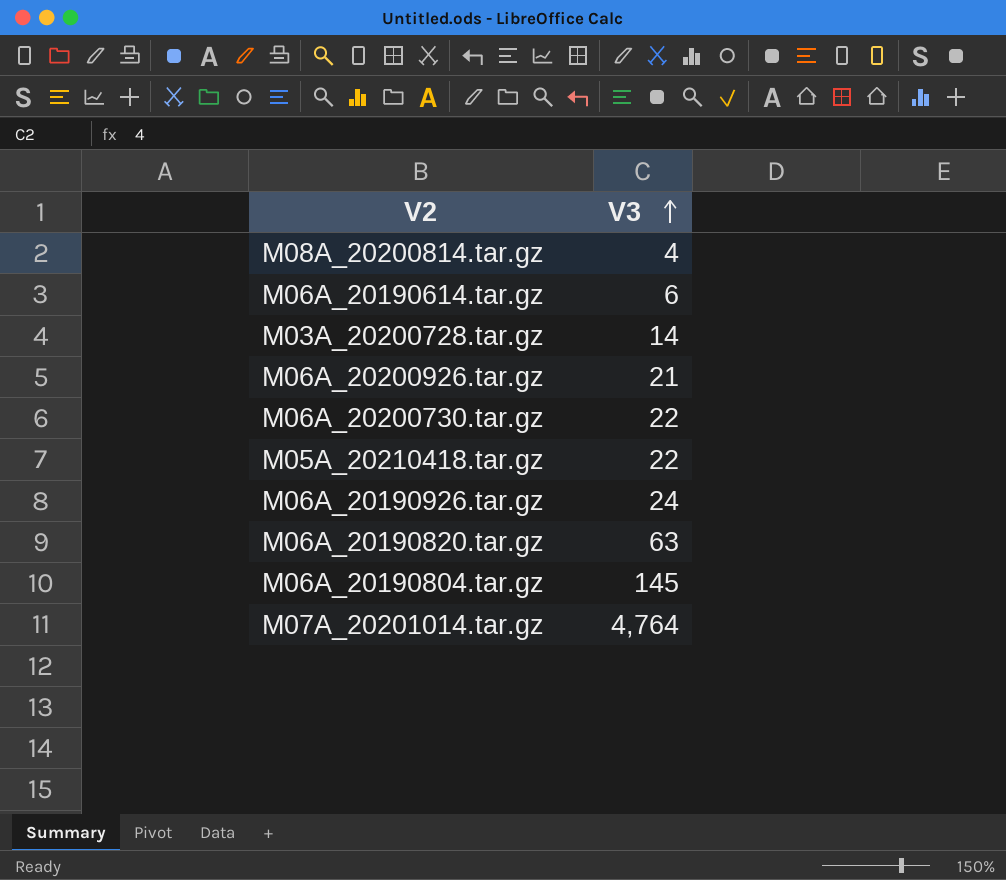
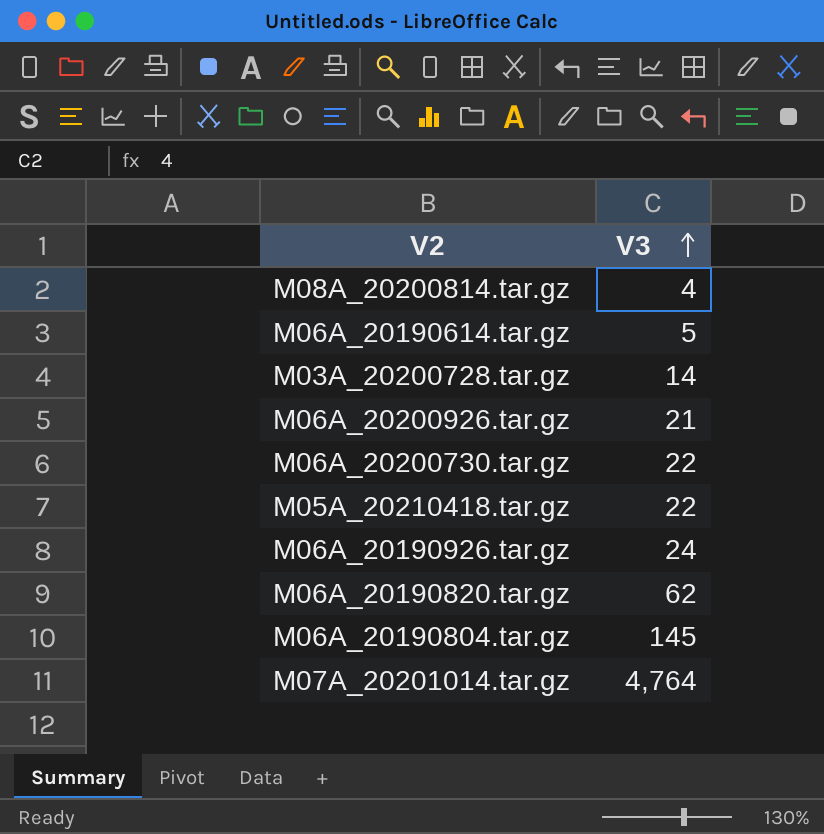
M06A_20190614.tar.gz | V3: 6 -> 5
M06A_20190820.tar.gz | V3: 63 -> 62

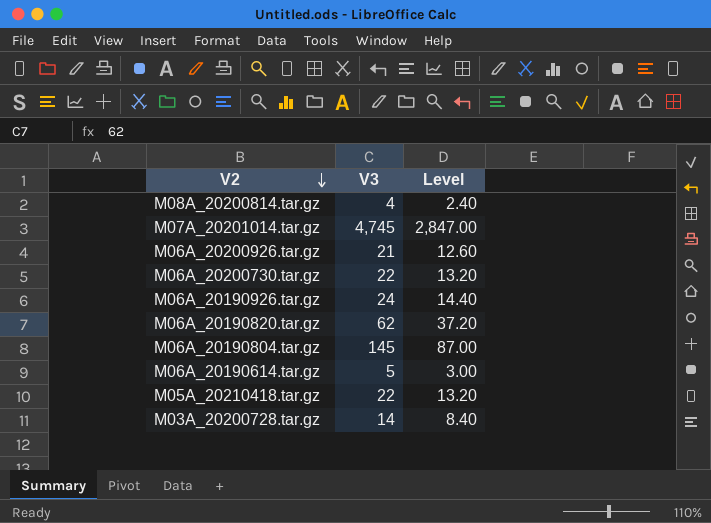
row order: V3 ascending -> V2 descending
column Level | formula: none -> [V3] * 0.6
M07A_20201014.tar.gz | V3: 4,764 -> 4,745

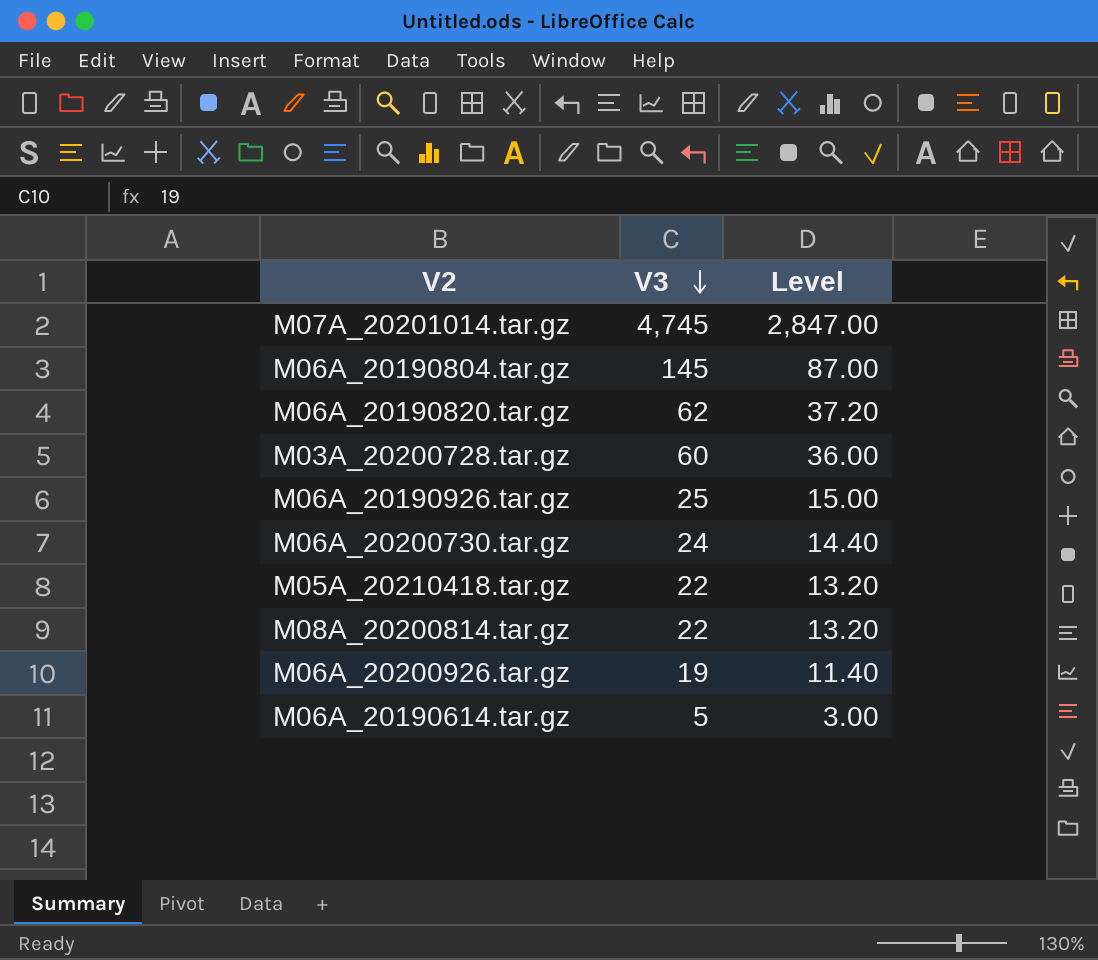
row order: V2 descending -> V3 descending
M03A_20200728.tar.gz | V3: 14 -> 60
M03A_20200728.tar.gz | Level: 8.40 -> 36.00
M06A_20190926.tar.gz | V3: 24 -> 25
M06A_20190926.tar.gz | Level: 14.40 -> 15.00
M06A_20200730.tar.gz | V3: 22 -> 24
M06A_20200730.tar.gz | Level: 13.20 -> 14.40
M08A_20200814.tar.gz | V3: 4 -> 22
M08A_20200814.tar.gz | Level: 2.40 -> 13.20
M06A_20200926.tar.gz | V3: 21 -> 19
M06A_20200926.tar.gz | Level: 12.60 -> 11.40

